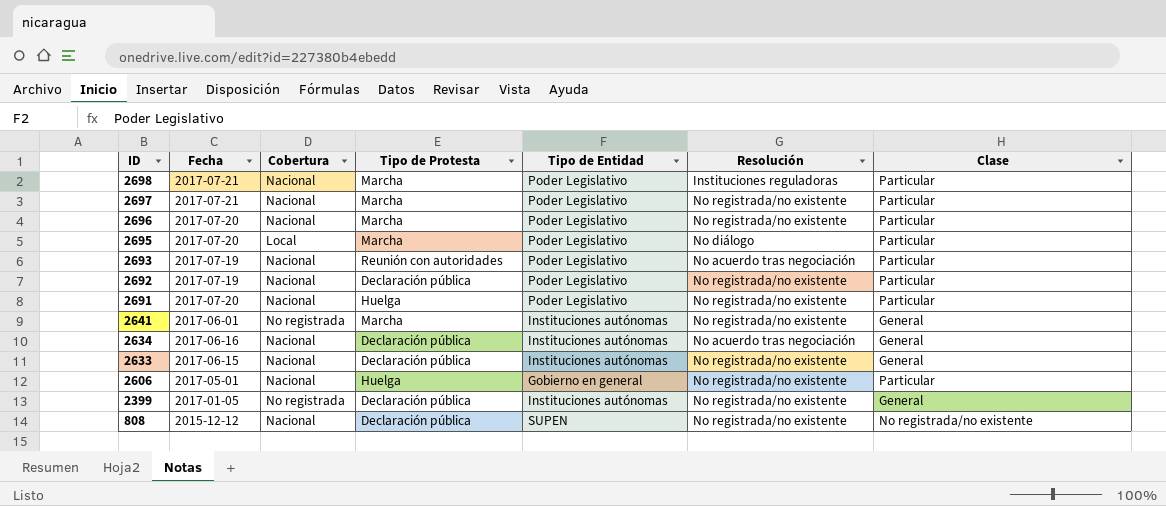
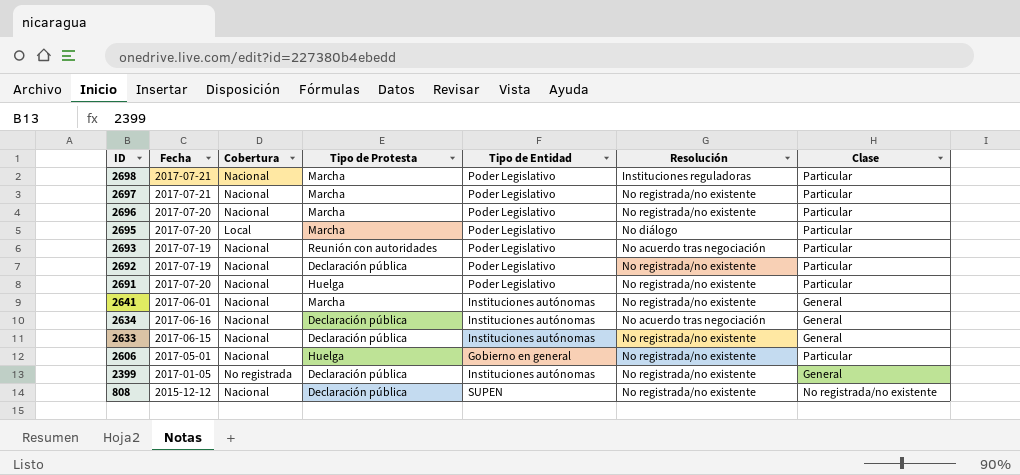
2641 | Cobertura: No registrada -> Nacional

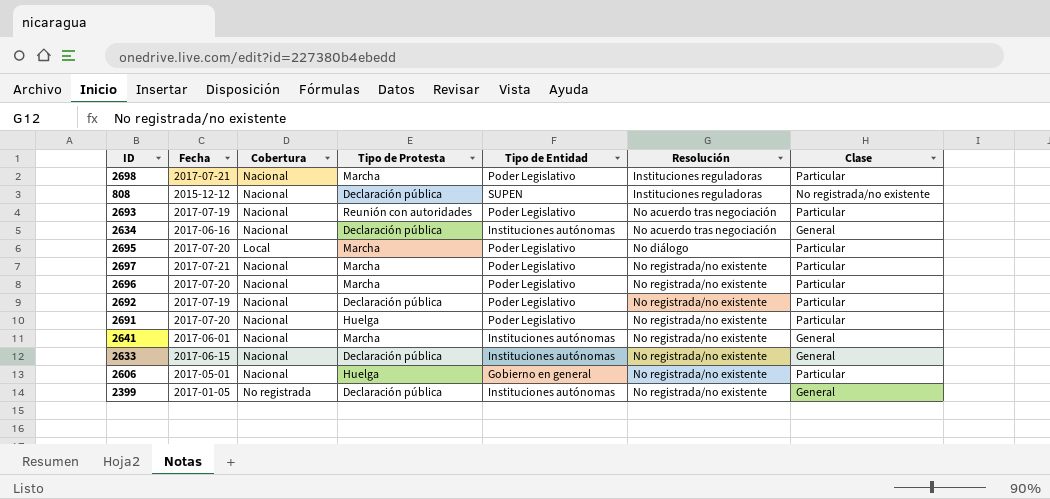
row order: ID descending -> Resolución ascending
808 | Resolución: No registrada/no existente -> Instituciones reguladoras

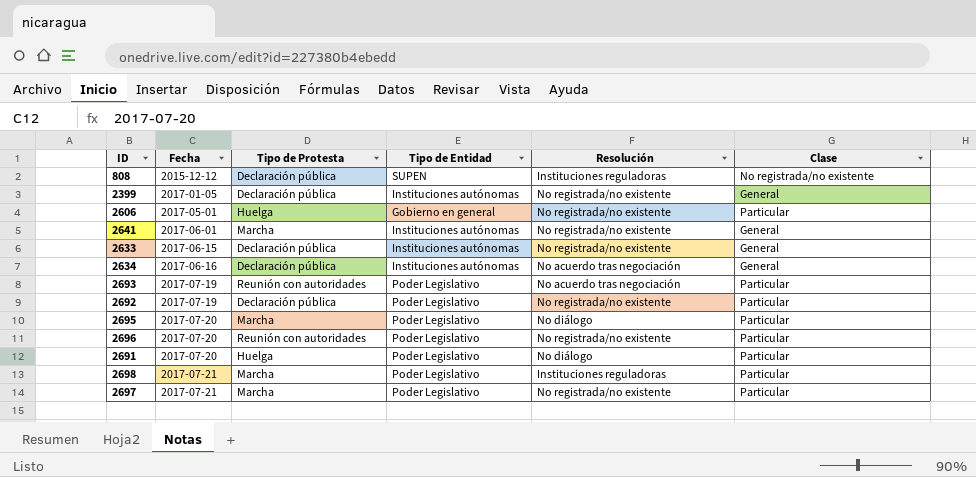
row order: Resolución ascending -> Fecha ascending
column Cobertura | position: 3 -> none
2696 | Tipo de Protesta: Marcha -> Reunión con autoridades
2691 | Resolución: No registrada/no existente -> No diálogo

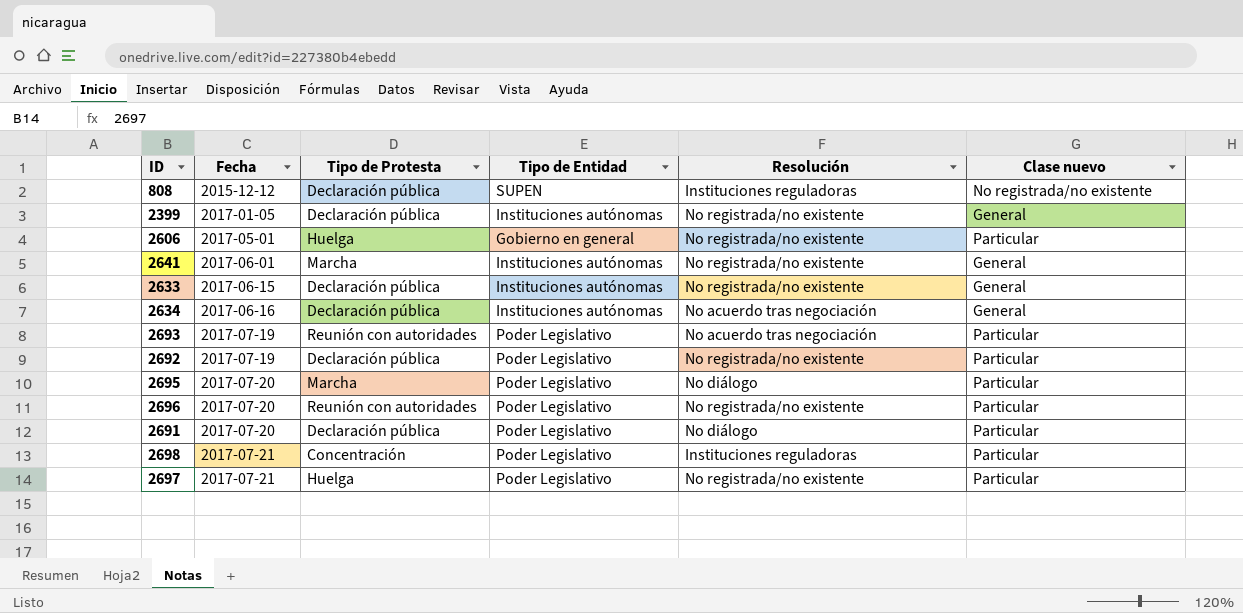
column name: Clase -> Clase nuevo
2691 | Tipo de Protesta: Huelga -> Declaración pública
2698 | Tipo de Protesta: Marcha -> Concentración
2697 | Tipo de Protesta: Marcha -> Huelga

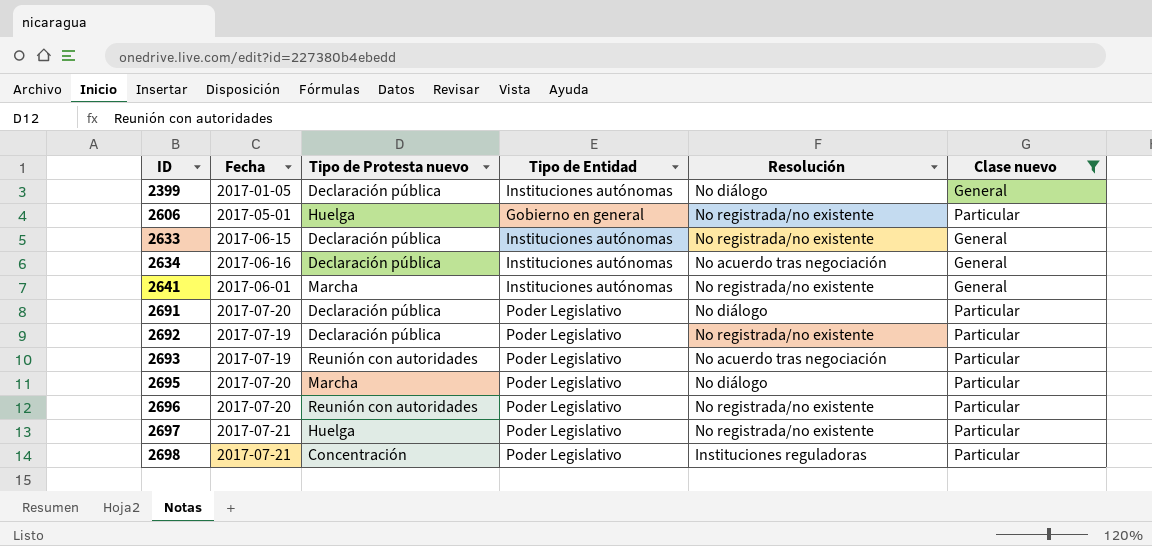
filter: none -> Clase nuevo != No registrada/no existente
row order: Fecha ascending -> ID ascending
column name: Tipo de Protesta -> Tipo de Protesta nuevo
2399 | Resolución: No registrada/no existente -> No diálogo

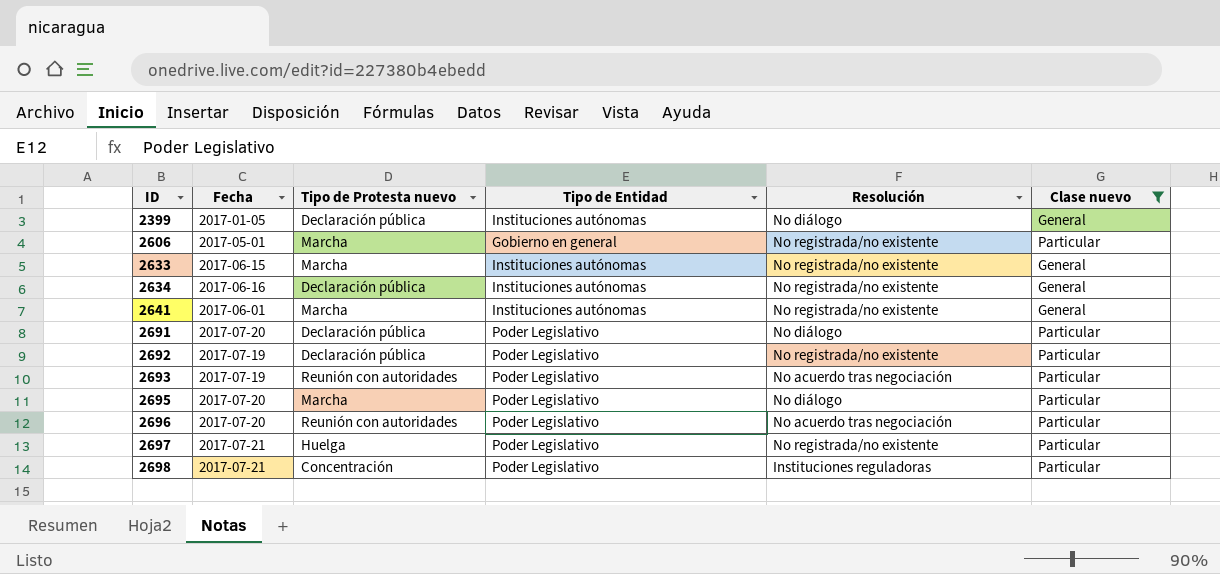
2606 | Tipo de Protesta nuevo: Huelga -> Marcha
2633 | Tipo de Protesta nuevo: Declaración pública -> Marcha
2634 | Resolución: No acuerdo tras negociación -> No registrada/no existente
2696 | Resolución: No registrada/no existente -> No acuerdo tras negociación

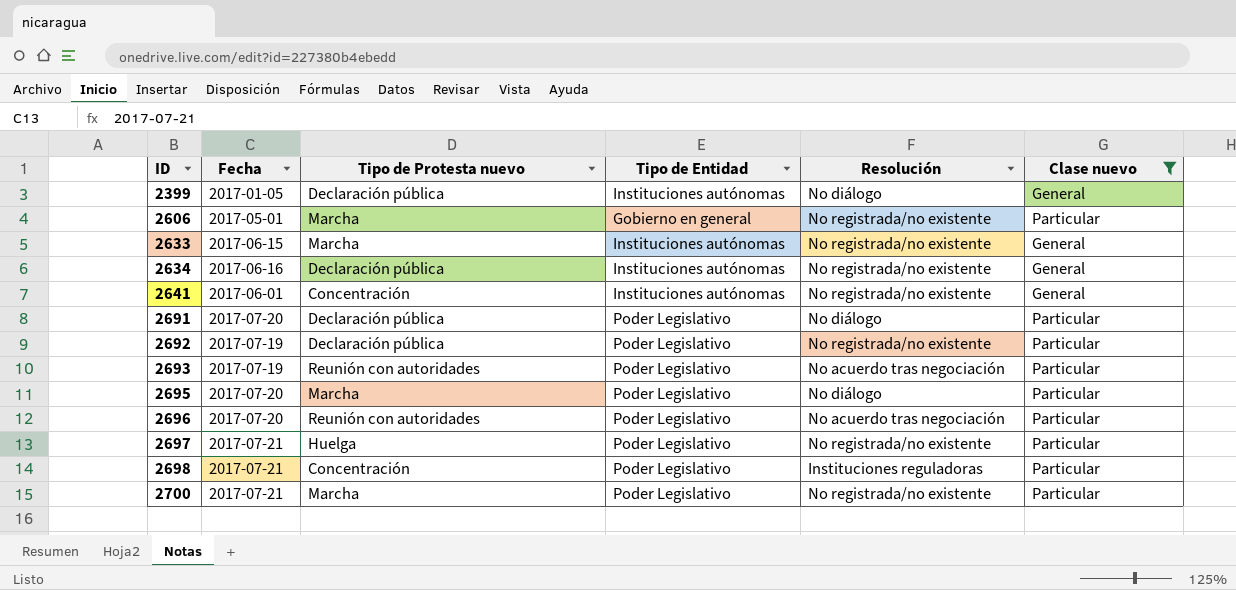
2641 | Tipo de Protesta nuevo: Marcha -> Concentración
row 2700: none -> 2017-07-21 | Marcha | Poder Legislativo | No registrada/no existente | Particular

